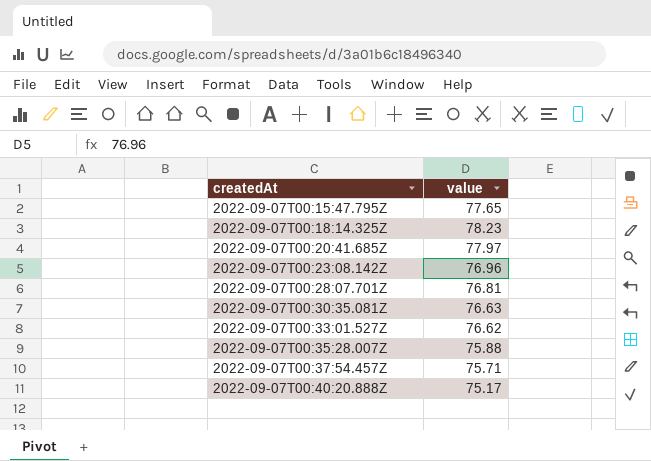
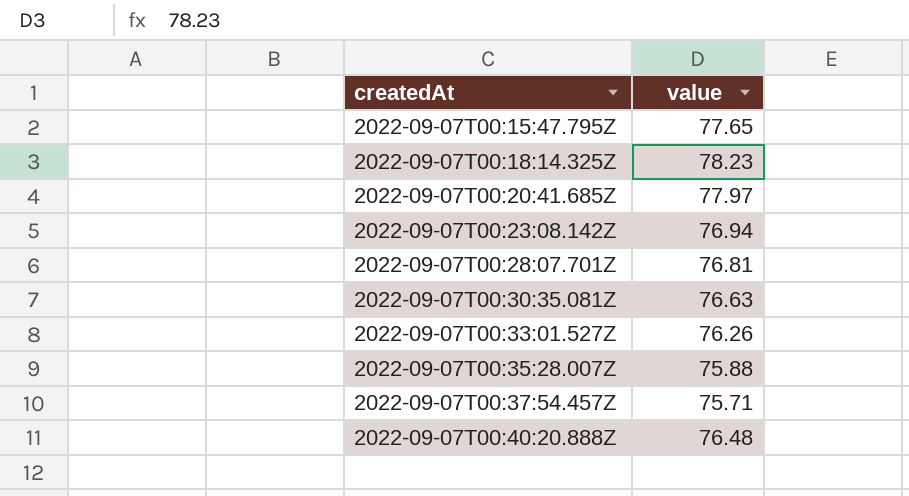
2022-09-07T00:23:08.142Z | value: 76.96 -> 76.94
2022-09-07T00:33:01.527Z | value: 76.62 -> 76.26
2022-09-07T00:40:20.888Z | value: 75.17 -> 76.48

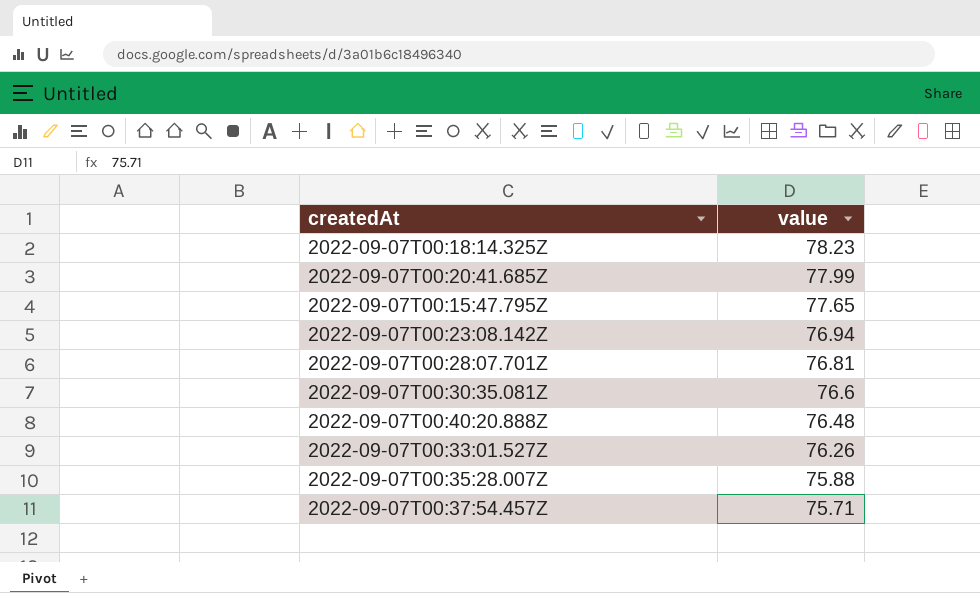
row order: createdAt ascending -> value descending
2022-09-07T00:20:41.685Z | value: 77.97 -> 77.99
2022-09-07T00:30:35.081Z | value: 76.63 -> 76.6

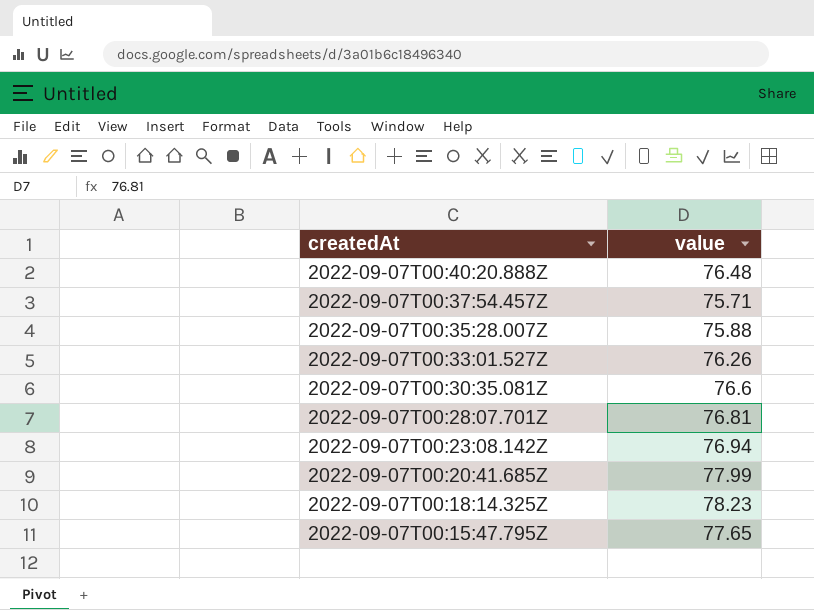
row order: value descending -> createdAt descending

